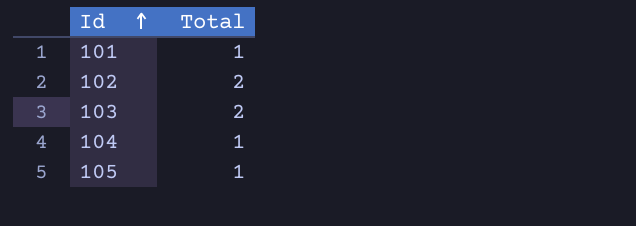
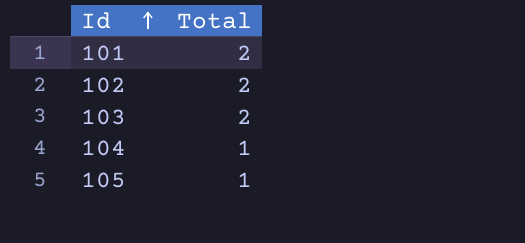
101 | Total: 1 -> 2

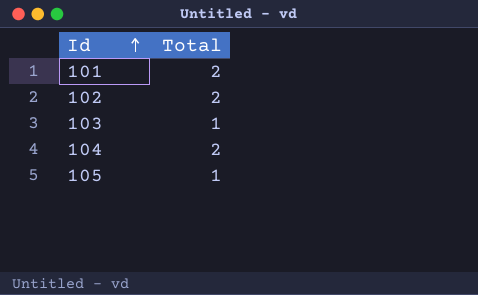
103 | Total: 2 -> 1
104 | Total: 1 -> 2

